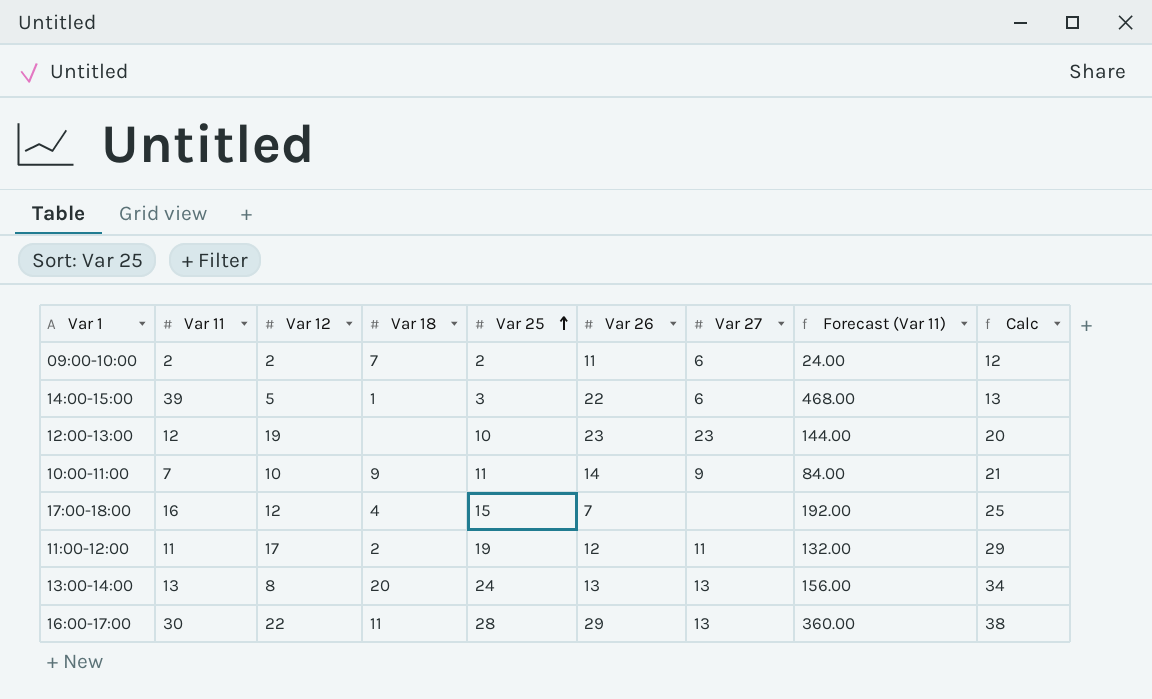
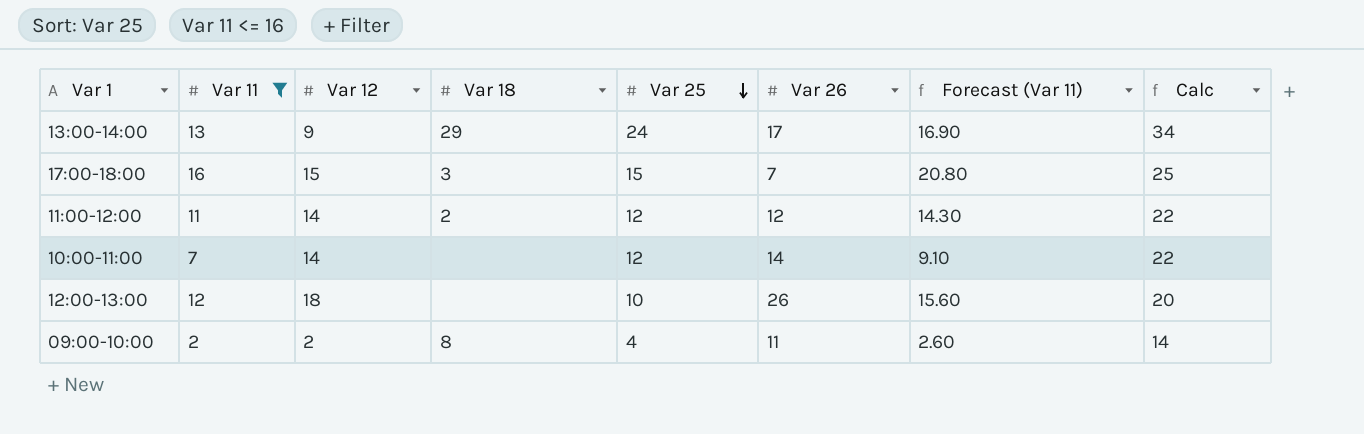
filter: none -> Var 11 <= 16
row order: Var 25 ascending -> Var 25 descending
column Var 27 | position: 7 -> none
column Forecast (Var 11) | formula: [Var 11] * 12 -> [Var 11] * 1.3
13:00-14:00 | Var 12: 8 -> 9
13:00-14:00 | Var 18: 20 -> 29
13:00-14:00 | Var 26: 13 -> 17
17:00-18:00 | Var 12: 12 -> 15
17:00-18:00 | Var 18: 4 -> 3
11:00-12:00 | Var 12: 17 -> 14
11:00-12:00 | Var 25: 19 -> 12
11:00-12:00 | Calc: 29 -> 22
10:00-11:00 | Var 12: 10 -> 14
10:00-11:00 | Var 18: 9 -> none
10:00-11:00 | Var 25: 11 -> 12
10:00-11:00 | Calc: 21 -> 22
12:00-13:00 | Var 12: 19 -> 18
12:00-13:00 | Var 26: 23 -> 26
09:00-10:00 | Var 18: 7 -> 8
09:00-10:00 | Var 25: 2 -> 4
09:00-10:00 | Calc: 12 -> 14

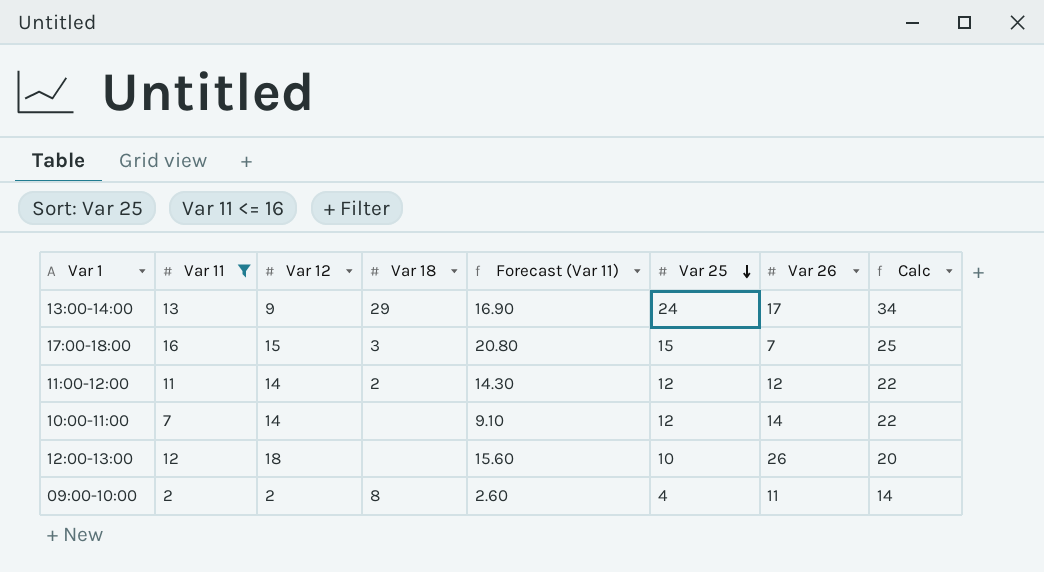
column Forecast (Var 11) | position: 7 -> 5

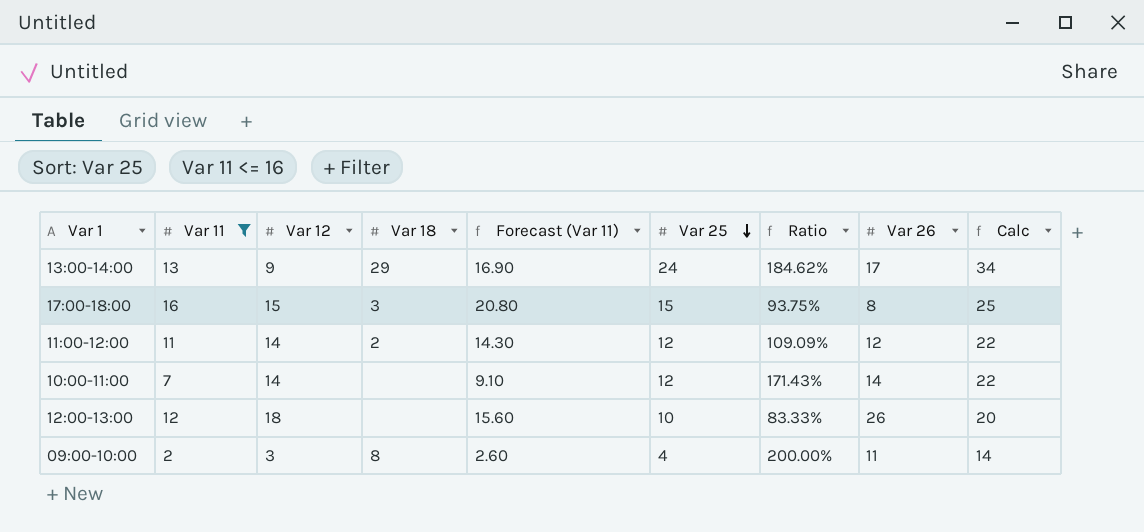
column Ratio | formula: none -> [Var 25] / [Var 11]
17:00-18:00 | Var 26: 7 -> 8
09:00-10:00 | Var 12: 2 -> 3

